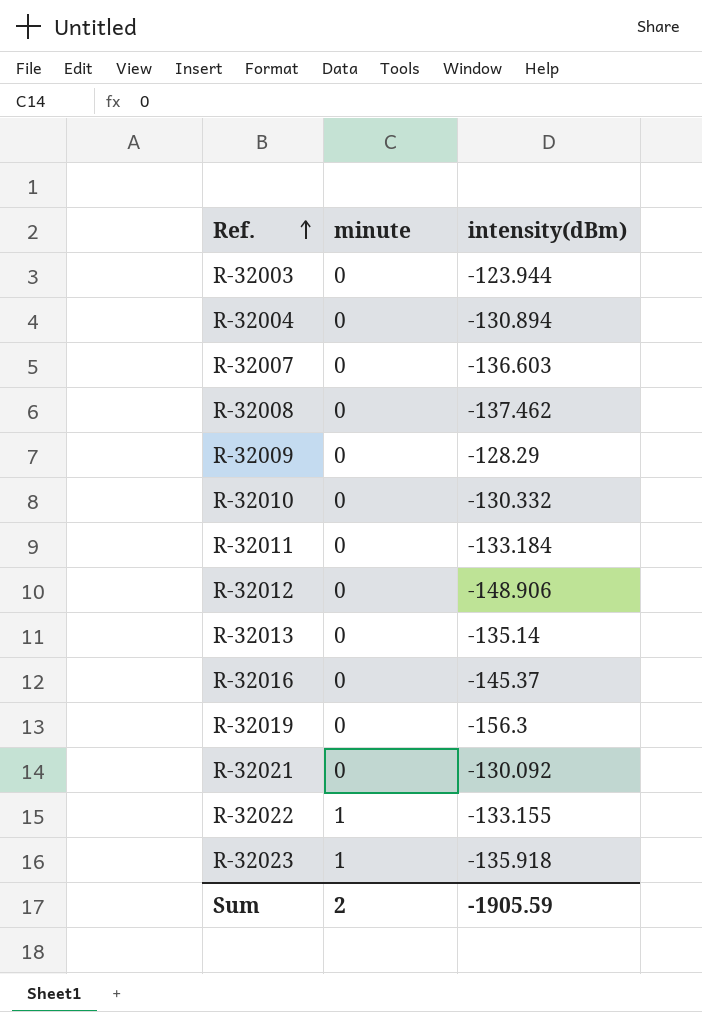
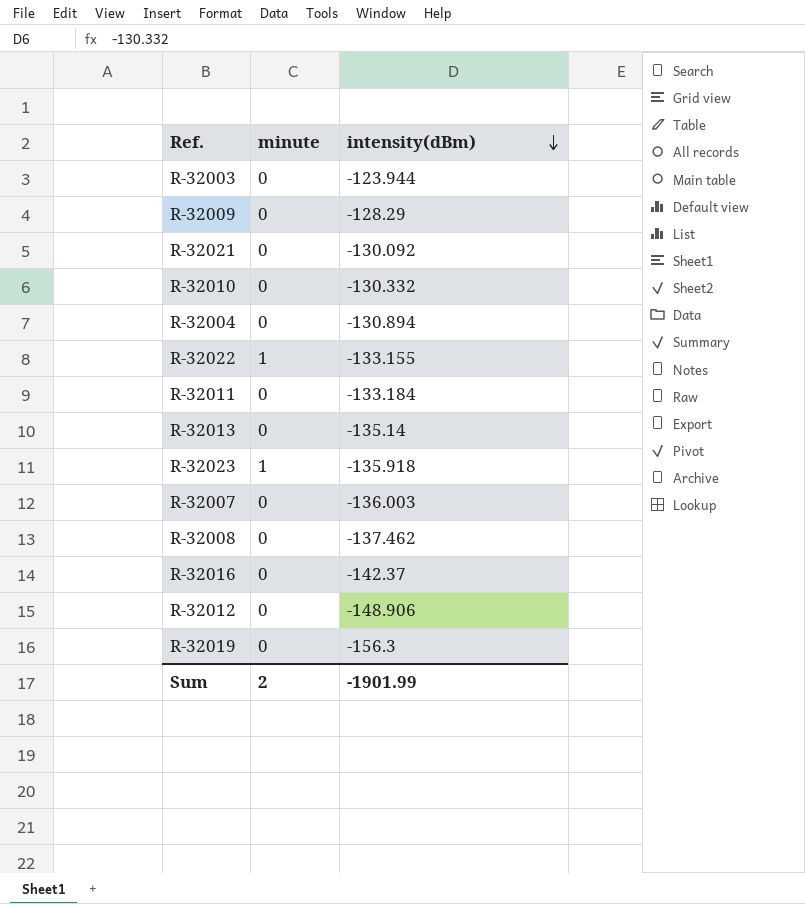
row order: Ref. ascending -> intensity(dBm) descending
R-32007 | intensity(dBm): -136.603 -> -136.003
R-32016 | intensity(dBm): -145.37 -> -142.37
Sum | intensity(dBm): -1905.59 -> -1901.99

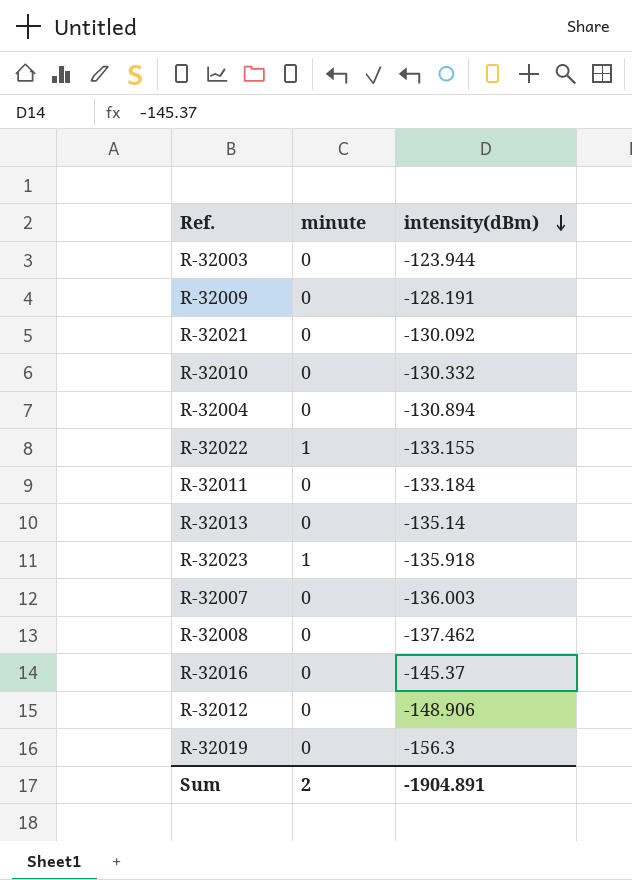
R-32009 | intensity(dBm): -128.29 -> -128.191
R-32016 | intensity(dBm): -142.37 -> -145.37
Sum | intensity(dBm): -1901.99 -> -1904.891

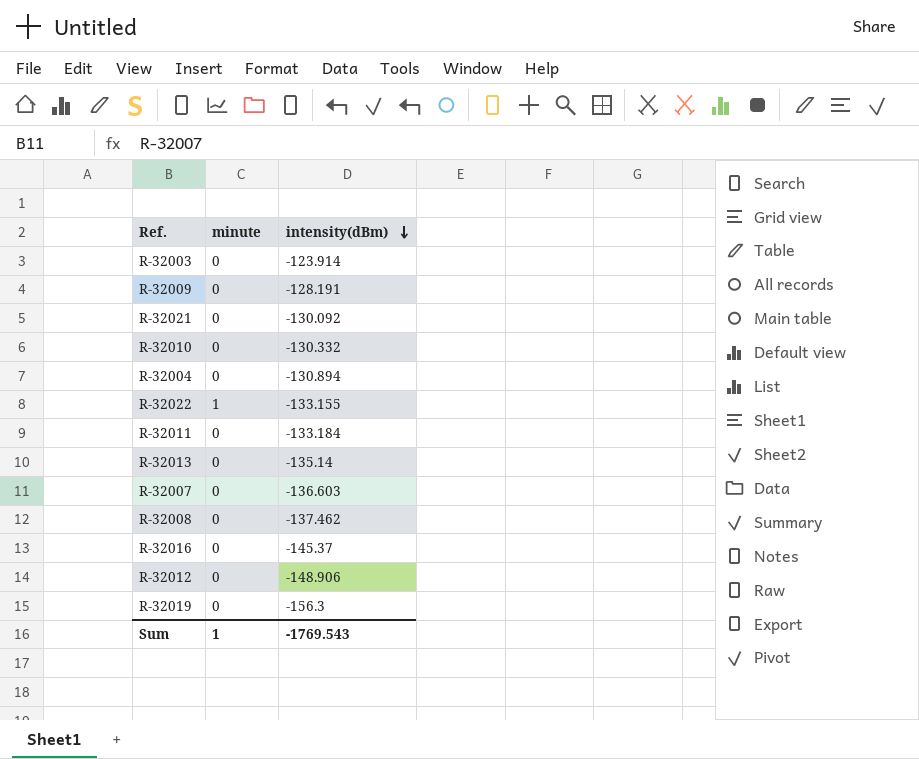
row R-32023: 1 | -135.918 -> none
R-32003 | intensity(dBm): -123.944 -> -123.914
R-32007 | intensity(dBm): -136.003 -> -136.603
Sum | minute: 2 -> 1
Sum | intensity(dBm): -1904.891 -> -1769.543

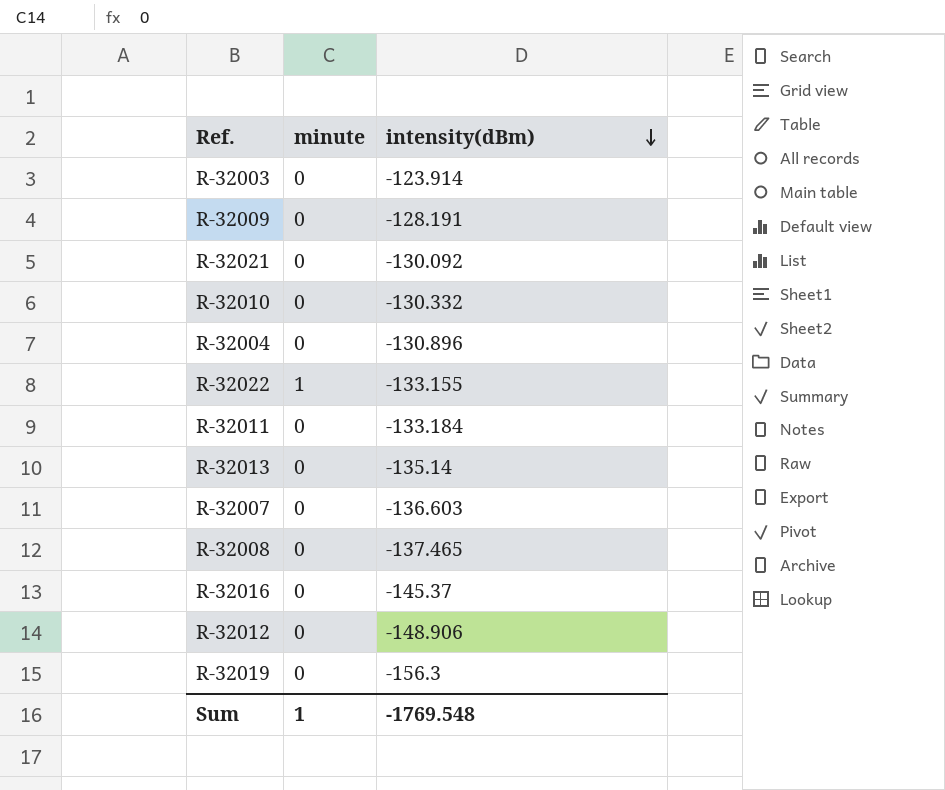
R-32004 | intensity(dBm): -130.894 -> -130.896
R-32008 | intensity(dBm): -137.462 -> -137.465
Sum | intensity(dBm): -1769.543 -> -1769.548

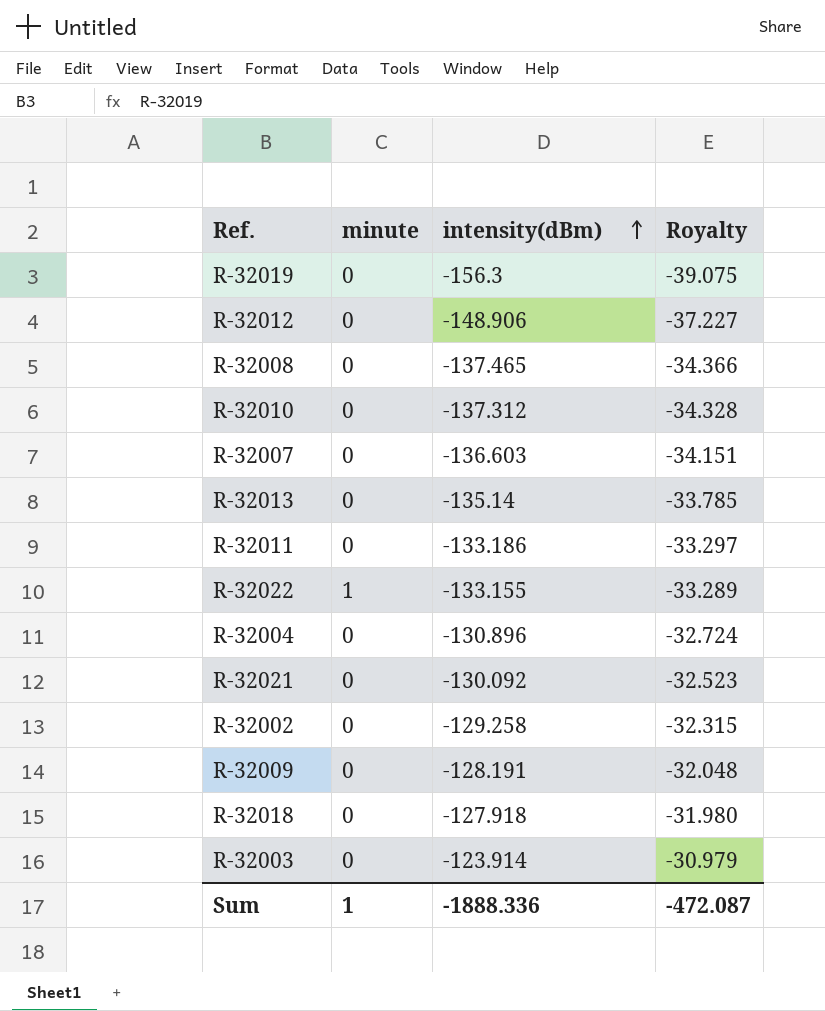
row order: intensity(dBm) descending -> intensity(dBm) ascending
column Royalty | formula: none -> [intensity(dBm)] * 0.25
row R-32016: 0 | -145.37 -> none
R-32010 | intensity(dBm): -130.332 -> -137.312
R-32011 | intensity(dBm): -133.184 -> -133.186
row R-32002: none -> 0 | -129.258 | -32.315
row R-32018: none -> 0 | -127.918 | -31.980
Sum | intensity(dBm): -1769.548 -> -1888.336

